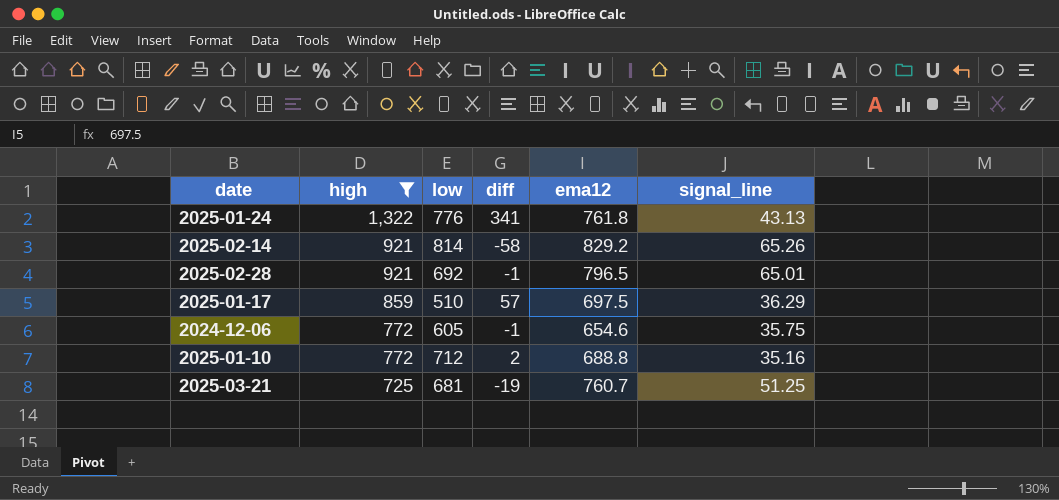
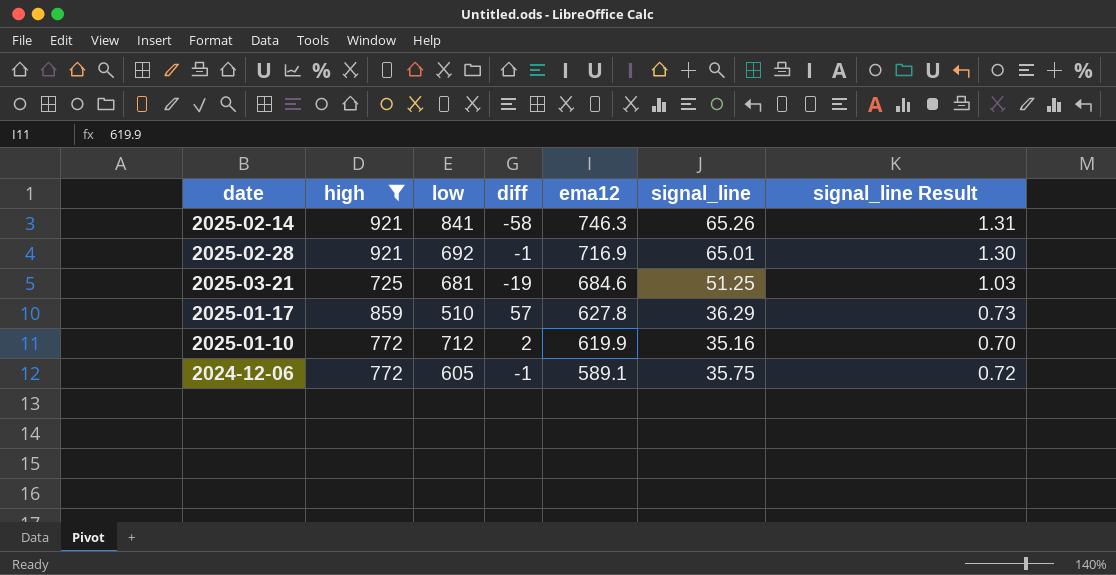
row order: high descending -> ema12 descending
column signal_line Result | formula: none -> [signal_line] * 0.02
row 2025-01-24: 1,322 | 776 | 341 | 761.8 | 43.13 -> none
2025-02-14 | low: 814 -> 841
2025-02-14 | ema12: 829.2 -> 746.3
2025-02-28 | ema12: 796.5 -> 716.9
2025-03-21 | ema12: 760.7 -> 684.6
2025-01-17 | ema12: 697.5 -> 627.8
2025-01-10 | ema12: 688.8 -> 619.9
2024-12-06 | ema12: 654.6 -> 589.1

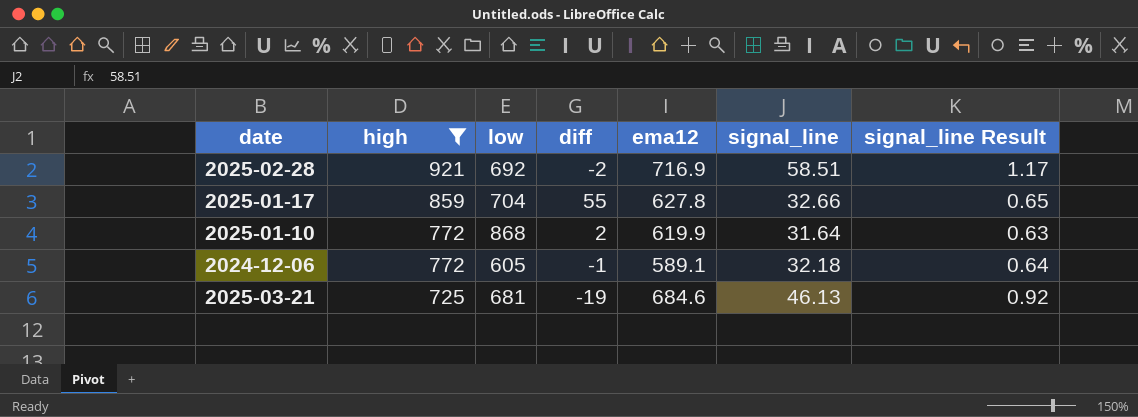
row order: ema12 descending -> high descending
row 2025-02-14: 921 | 841 | -58 | 746.3 | 65.26 | 1.31 -> none
2025-02-28 | diff: -1 -> -2
2025-02-28 | signal_line: 65.01 -> 58.51
2025-02-28 | signal_line Result: 1.30 -> 1.17
2025-01-17 | low: 510 -> 704
2025-01-17 | diff: 57 -> 55
2025-01-17 | signal_line: 36.29 -> 32.66
2025-01-17 | signal_line Result: 0.73 -> 0.65
2025-01-10 | low: 712 -> 868
2025-01-10 | signal_line: 35.16 -> 31.64
2025-01-10 | signal_line Result: 0.70 -> 0.63
2024-12-06 | signal_line: 35.75 -> 32.18
2024-12-06 | signal_line Result: 0.72 -> 0.64
2025-03-21 | signal_line: 51.25 -> 46.13
2025-03-21 | signal_line Result: 1.03 -> 0.92

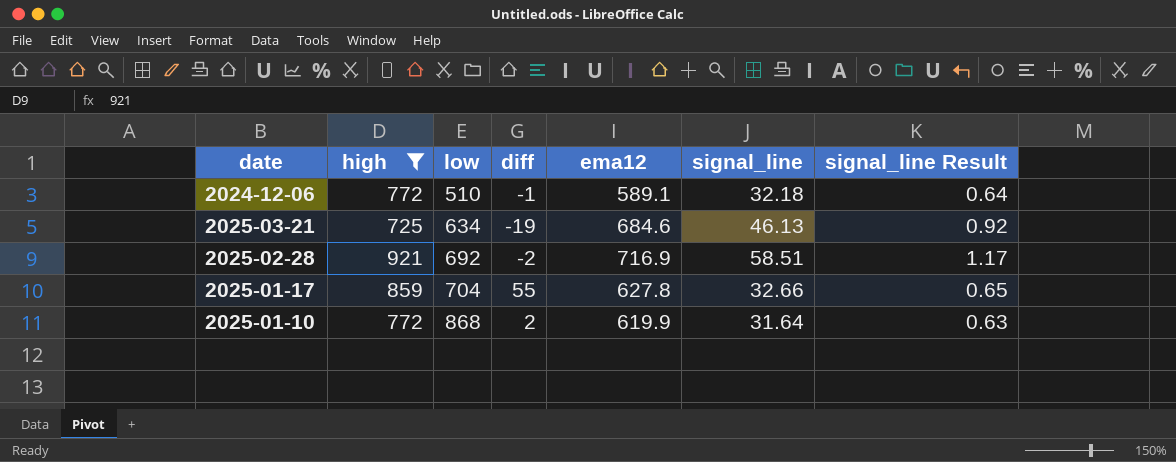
row order: high descending -> low ascending
2024-12-06 | low: 605 -> 510
2025-03-21 | low: 681 -> 634

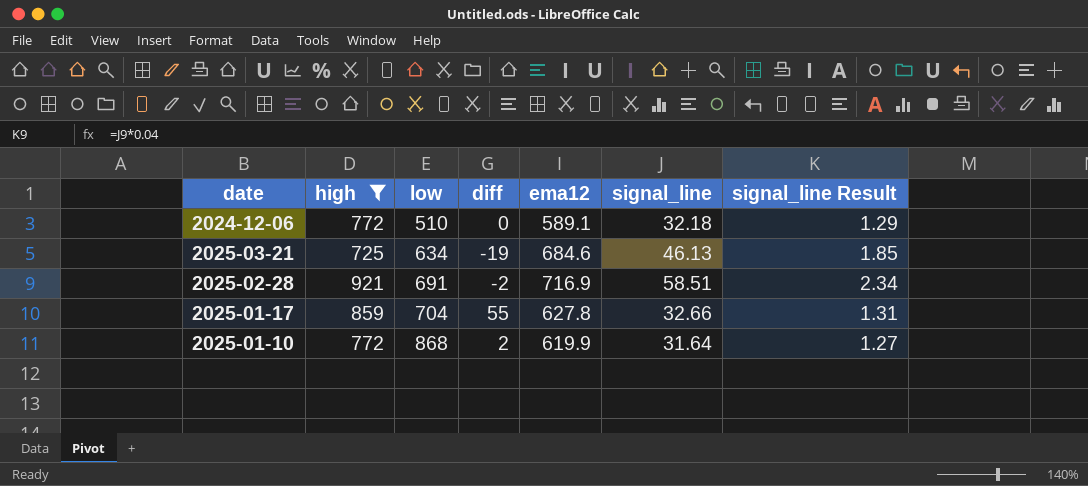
column signal_line Result | formula: [signal_line] * 0.02 -> [signal_line] * 0.04
2024-12-06 | diff: -1 -> 0
2025-02-28 | low: 692 -> 691

